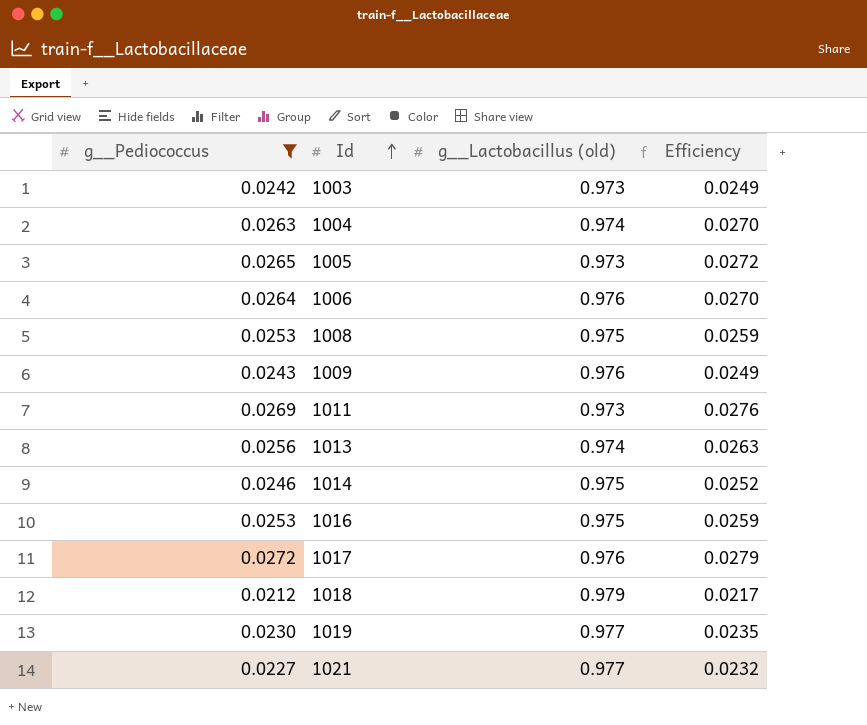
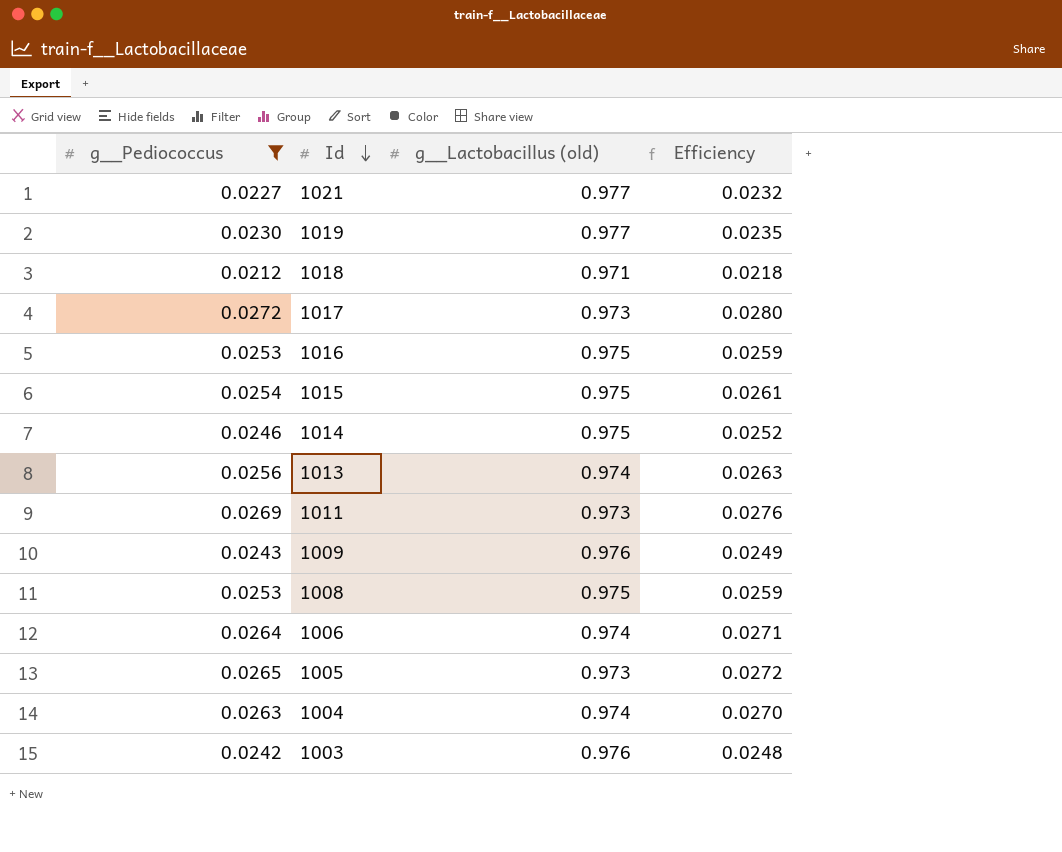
row order: Id ascending -> Id descending
1018 | g__Lactobacillus (old): 0.979 -> 0.971
1018 | Efficiency: 0.0217 -> 0.0218
1017 | g__Lactobacillus (old): 0.976 -> 0.973
1017 | Efficiency: 0.0279 -> 0.0280
row 1015: none -> 0.0254 | 0.975 | 0.0261
1006 | g__Lactobacillus (old): 0.976 -> 0.974
1006 | Efficiency: 0.0270 -> 0.0271
1003 | g__Lactobacillus (old): 0.973 -> 0.976
1003 | Efficiency: 0.0249 -> 0.0248

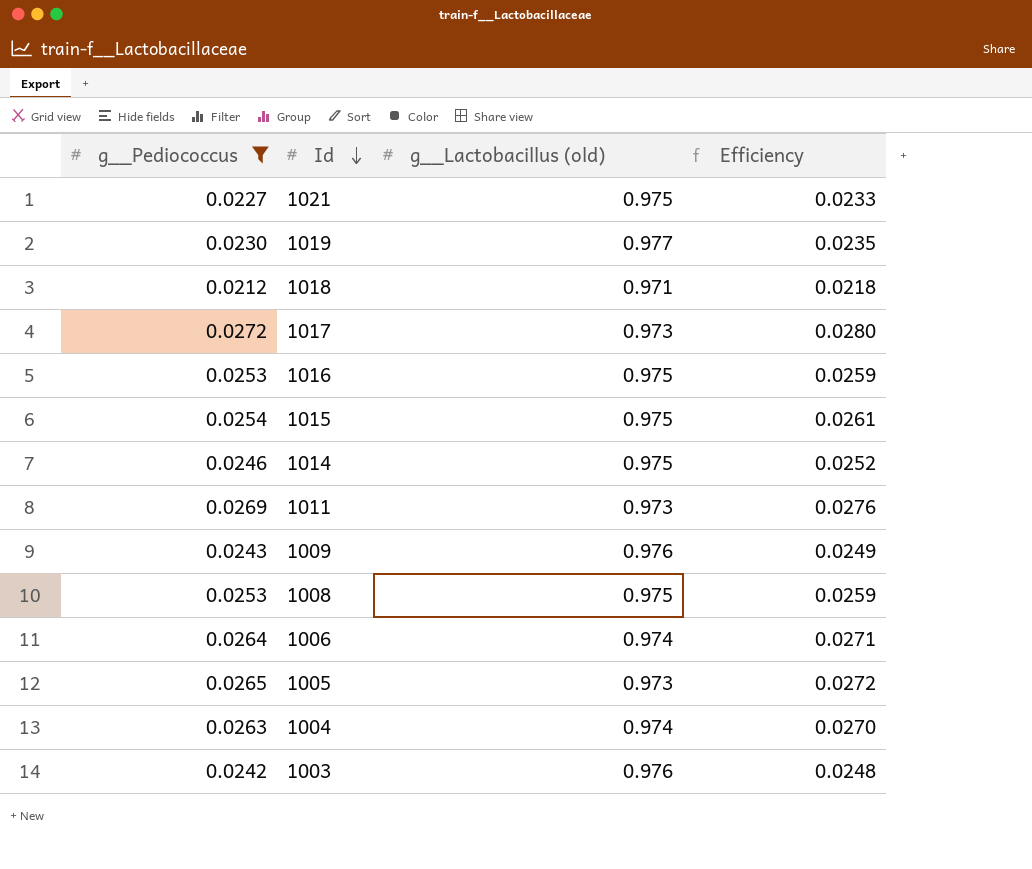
row 1013: 0.0256 | 0.974 | 0.0263 -> none
1021 | g__Lactobacillus (old): 0.977 -> 0.975
1021 | Efficiency: 0.0232 -> 0.0233

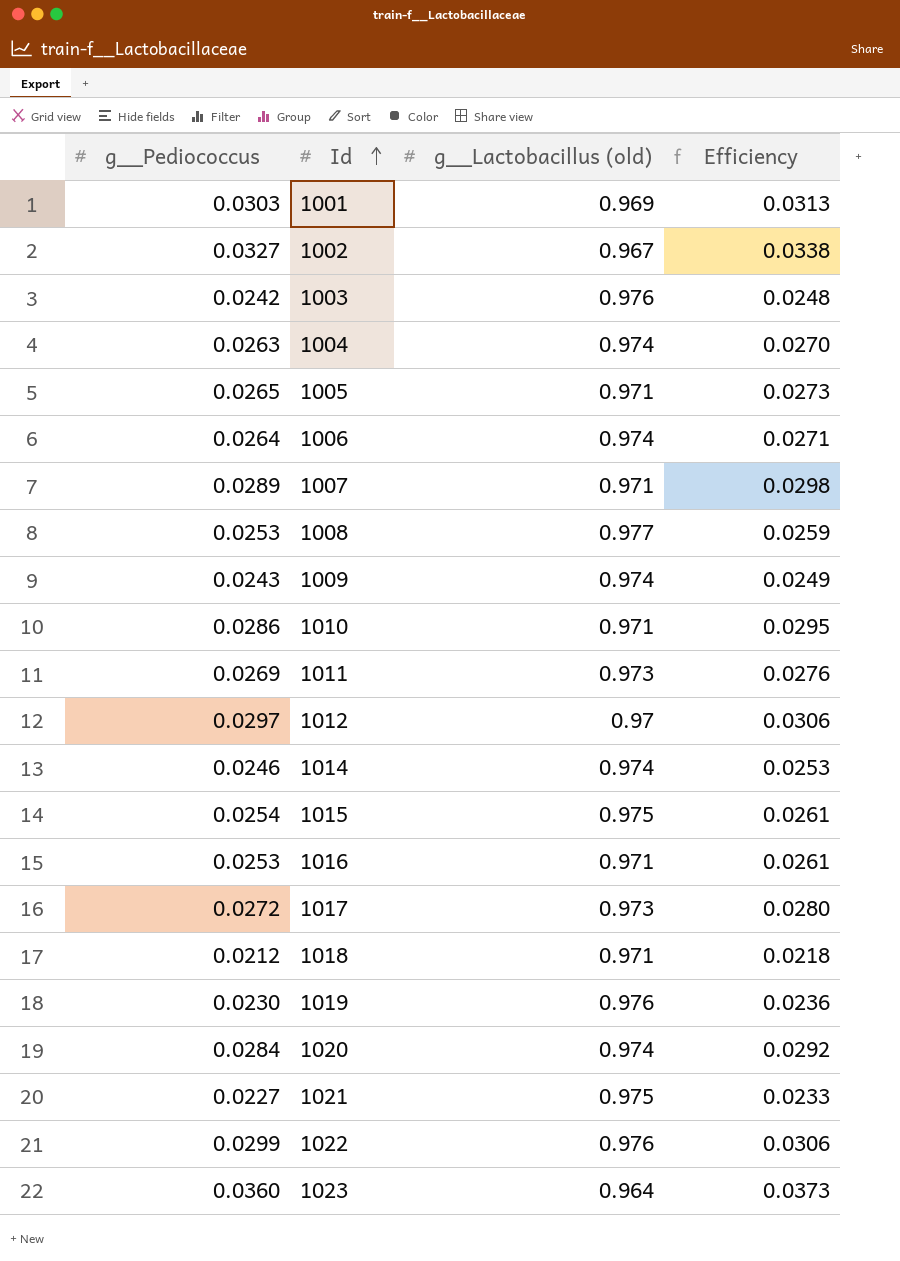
filter: g__Pediococcus <= 0.0272 -> none
row order: Id descending -> Id ascending
1005 | g__Lactobacillus (old): 0.973 -> 0.971
1005 | Efficiency: 0.0272 -> 0.0273
1008 | g__Lactobacillus (old): 0.975 -> 0.977
1009 | g__Lactobacillus (old): 0.976 -> 0.974
1014 | g__Lactobacillus (old): 0.975 -> 0.974
1014 | Efficiency: 0.0252 -> 0.0253
1016 | g__Lactobacillus (old): 0.975 -> 0.971
1016 | Efficiency: 0.0259 -> 0.0261
1019 | g__Lactobacillus (old): 0.977 -> 0.976
1019 | Efficiency: 0.0235 -> 0.0236

